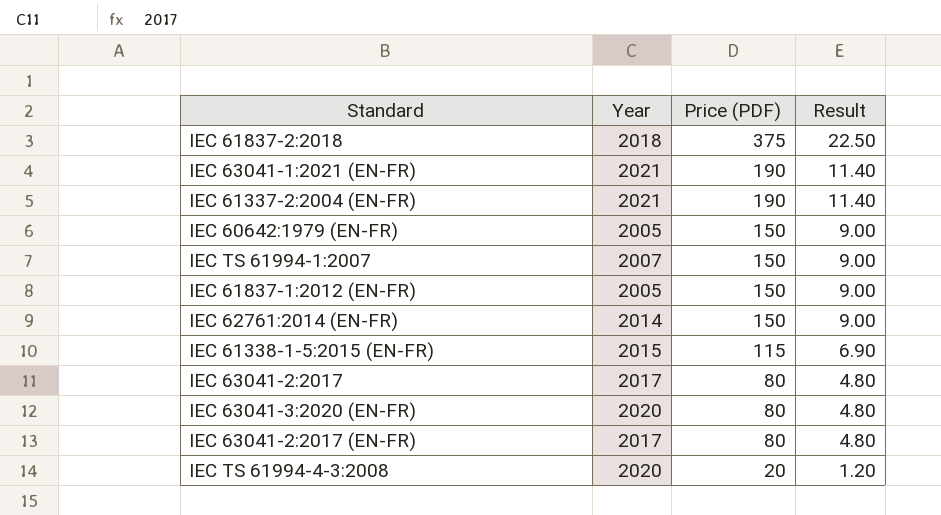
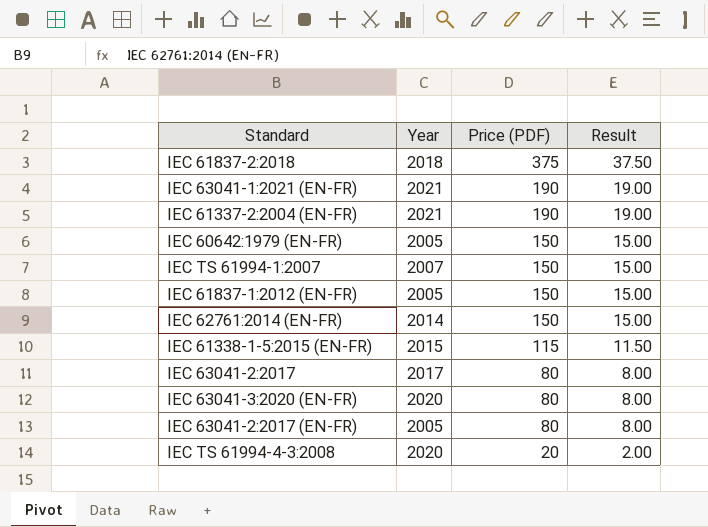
column Result | formula: [Price (PDF)] * 0.06 -> [Price (PDF)] * 0.1
IEC 63041-2:2017 (EN-FR) | Year: 2017 -> 2005

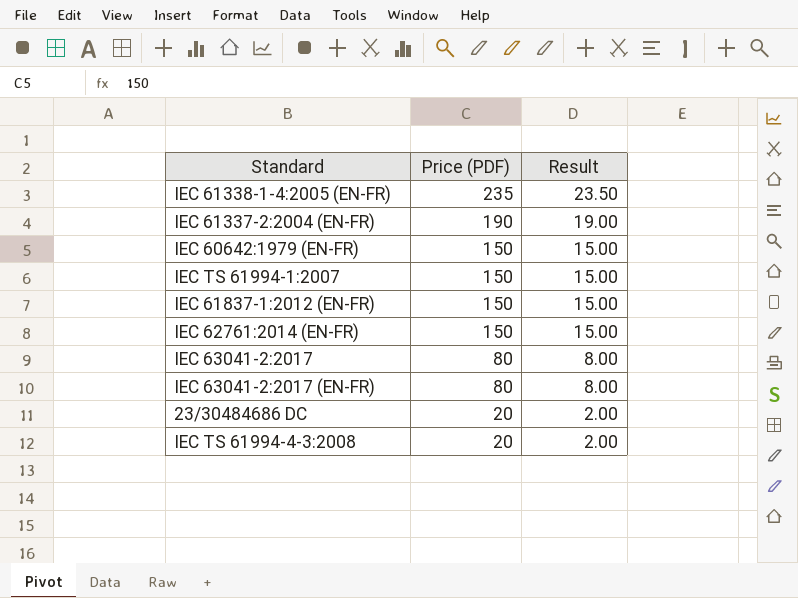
column Year | position: 2 -> none
row IEC 61837-2:2018: 2018 | 375 | 37.50 -> none
row IEC 63041-1:2021 (EN-FR): 2021 | 190 | 19.00 -> none
row IEC 61338-1-5:2015 (EN-FR): 2015 | 115 | 11.50 -> none
row IEC 63041-3:2020 (EN-FR): 2020 | 80 | 8.00 -> none
row IEC 61338-1-4:2005 (EN-FR): none -> 235 | 23.50
row 23/30484686 DC: none -> 20 | 2.00

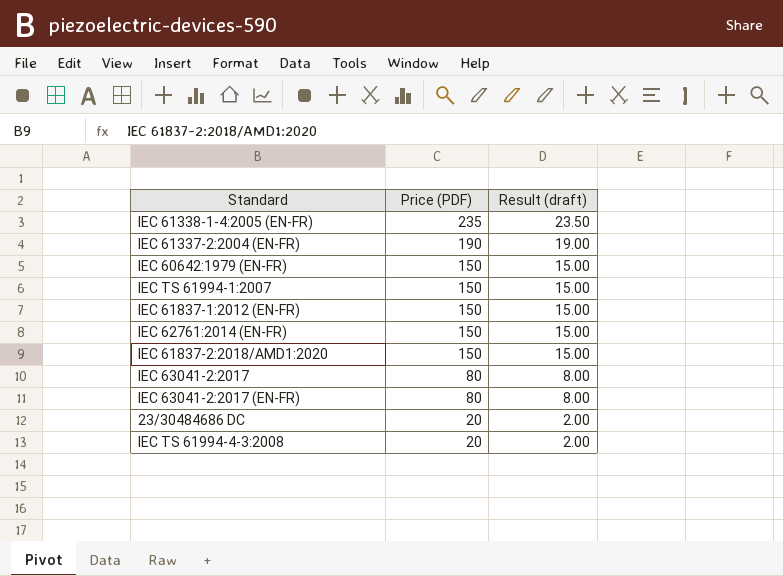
column name: Result -> Result (draft)
row IEC 61837-2:2018/AMD1:2020: none -> 150 | 15.00

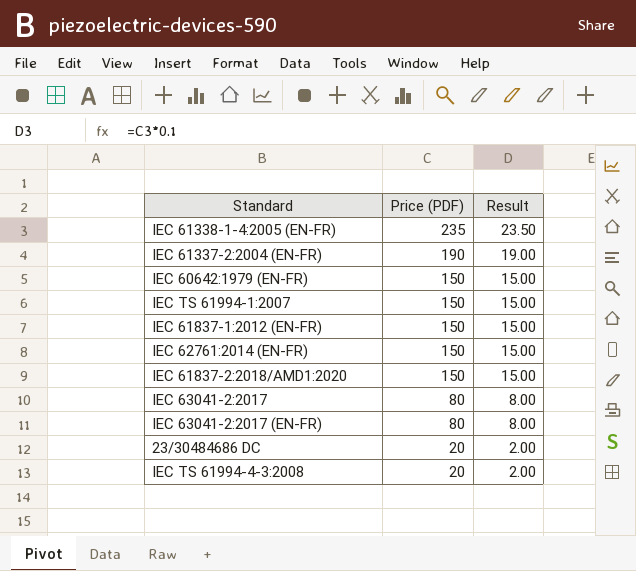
column name: Result (draft) -> Result

